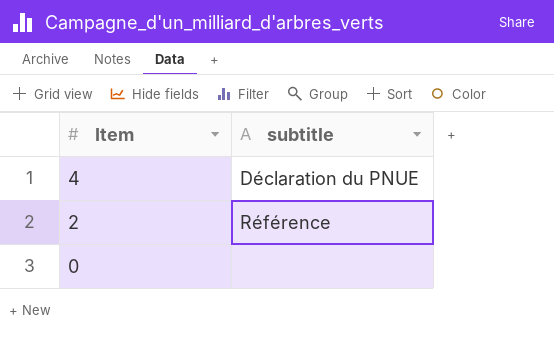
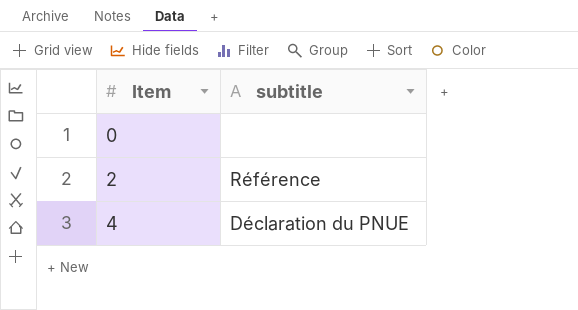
row order: Item descending -> Item ascending

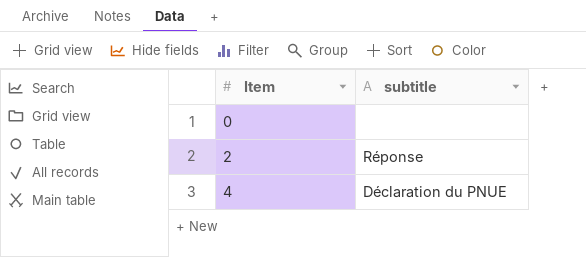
2 | subtitle: Référence -> Réponse

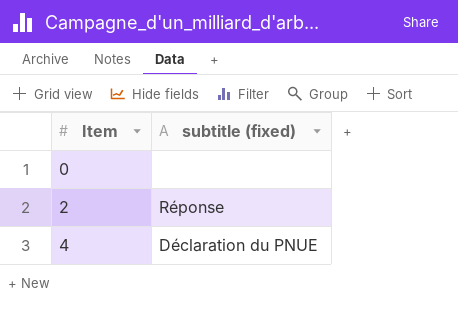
column name: subtitle -> subtitle (fixed)

